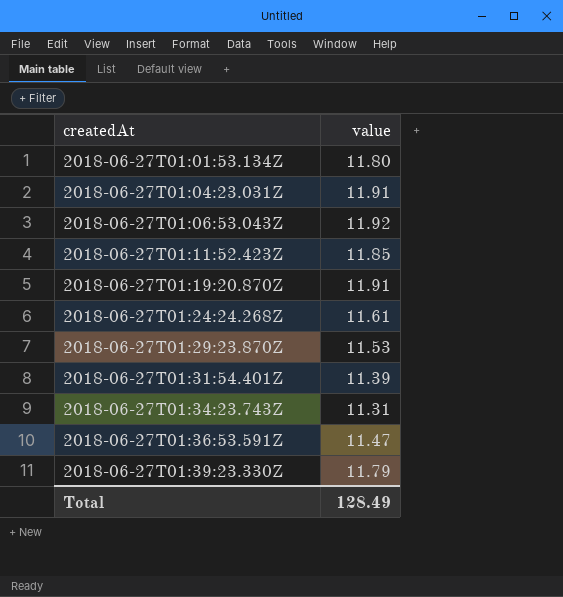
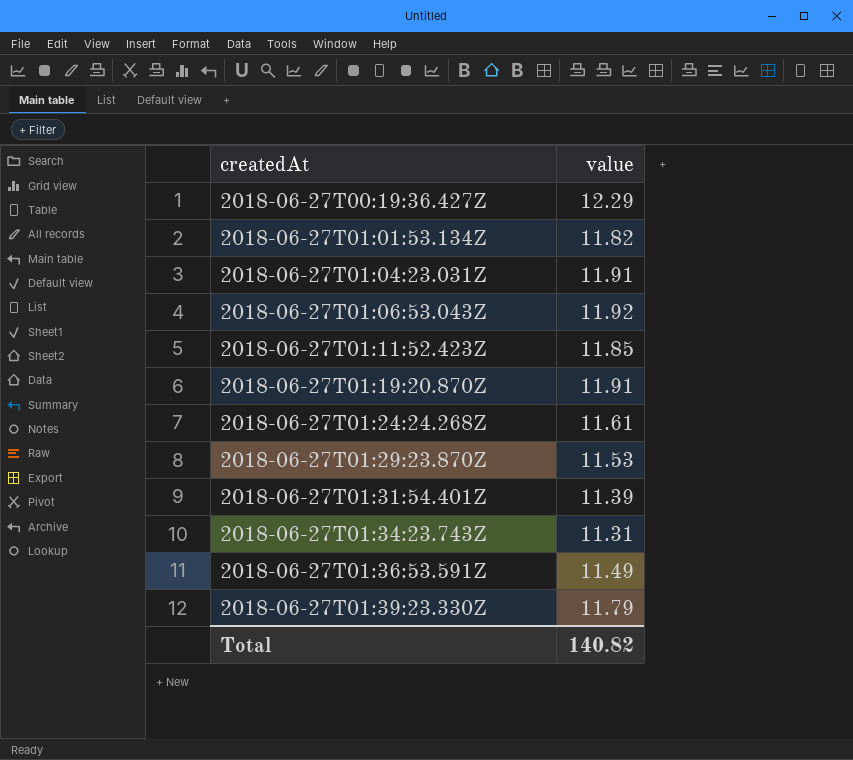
row 2018-06-27T00:19:36.427Z: none -> 12.29
2018-06-27T01:01:53.134Z | value: 11.80 -> 11.82
2018-06-27T01:36:53.591Z | value: 11.47 -> 11.49
Total | value: 128.49 -> 140.82

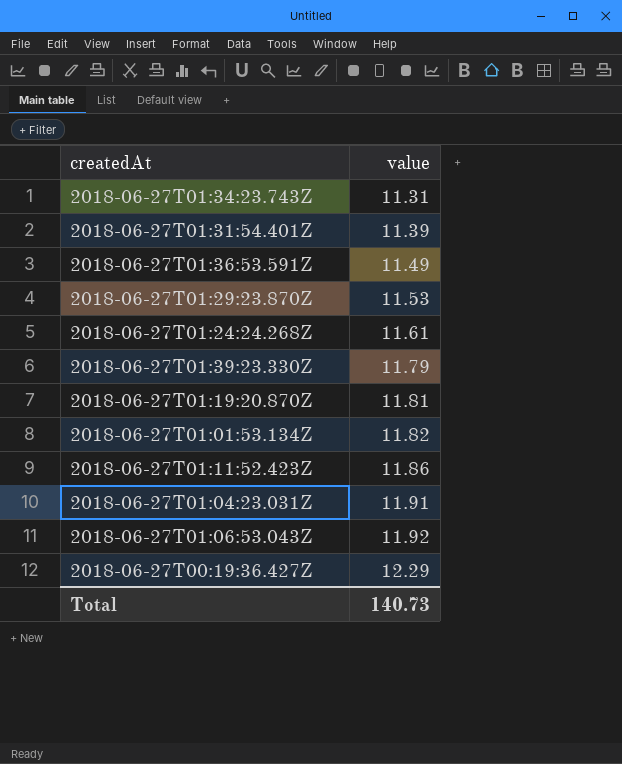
row order: createdAt ascending -> value ascending
2018-06-27T01:19:20.870Z | value: 11.91 -> 11.81
2018-06-27T01:11:52.423Z | value: 11.85 -> 11.86
Total | value: 140.82 -> 140.73

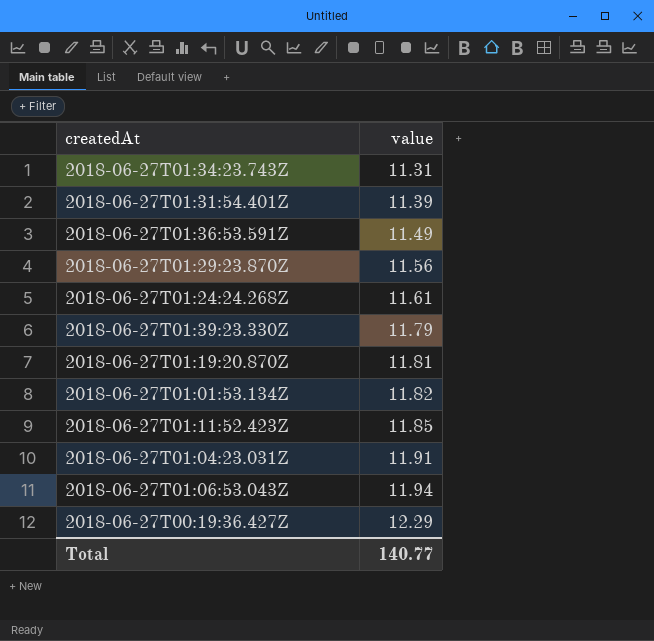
2018-06-27T01:29:23.870Z | value: 11.53 -> 11.56
2018-06-27T01:11:52.423Z | value: 11.86 -> 11.85
2018-06-27T01:06:53.043Z | value: 11.92 -> 11.94
Total | value: 140.73 -> 140.77

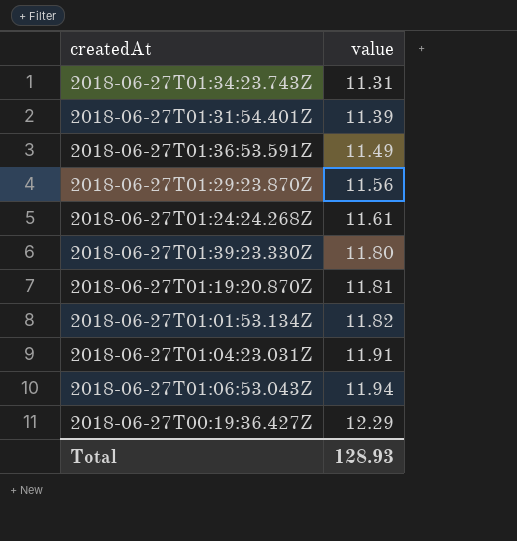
row 2018-06-27T01:11:52.423Z: 11.85 -> none
2018-06-27T01:39:23.330Z | value: 11.79 -> 11.80
Total | value: 140.77 -> 128.93

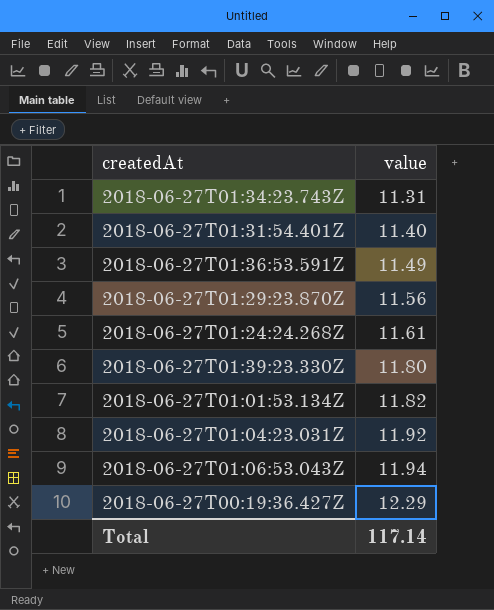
row 2018-06-27T01:19:20.870Z: 11.81 -> none
2018-06-27T01:31:54.401Z | value: 11.39 -> 11.40
2018-06-27T01:04:23.031Z | value: 11.91 -> 11.92
Total | value: 128.93 -> 117.14

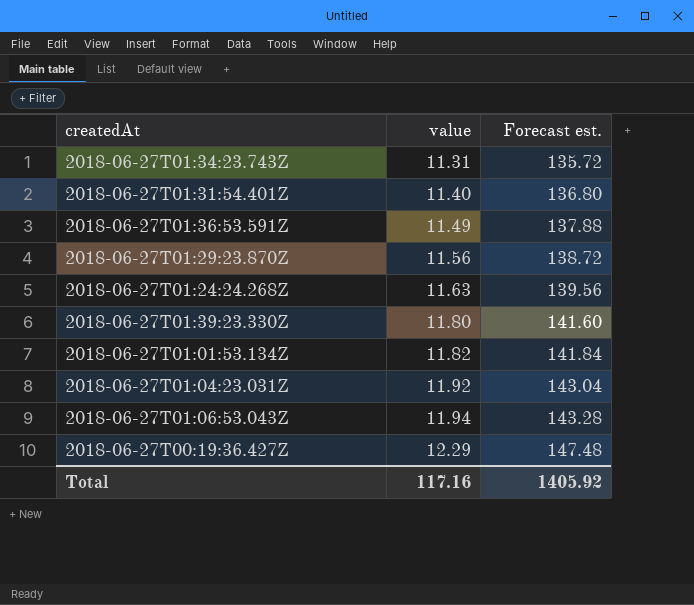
column Forecast est. | formula: none -> [value] * 12
2018-06-27T01:24:24.268Z | value: 11.61 -> 11.63
Total | value: 117.14 -> 117.16

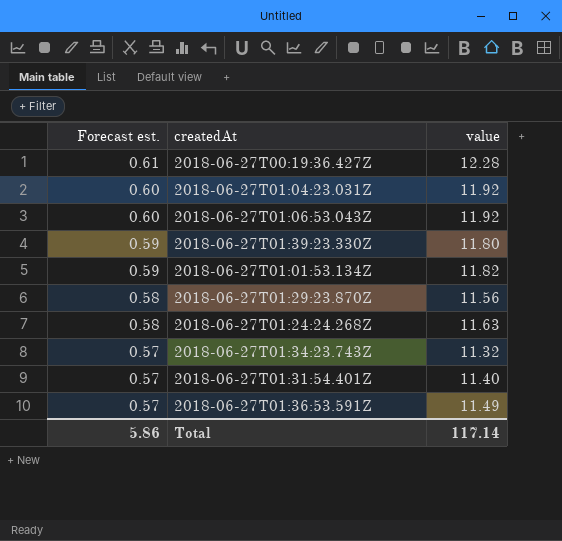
row order: value ascending -> Forecast est. descending
column Forecast est. | formula: [value] * 12 -> [value] * 0.05
column Forecast est. | position: 3 -> 1
2018-06-27T00:19:36.427Z | value: 12.29 -> 12.28
2018-06-27T01:06:53.043Z | value: 11.94 -> 11.92
2018-06-27T01:34:23.743Z | value: 11.31 -> 11.32
Total | Forecast est.: 1405.92 -> 5.86
Total | value: 117.16 -> 117.14

